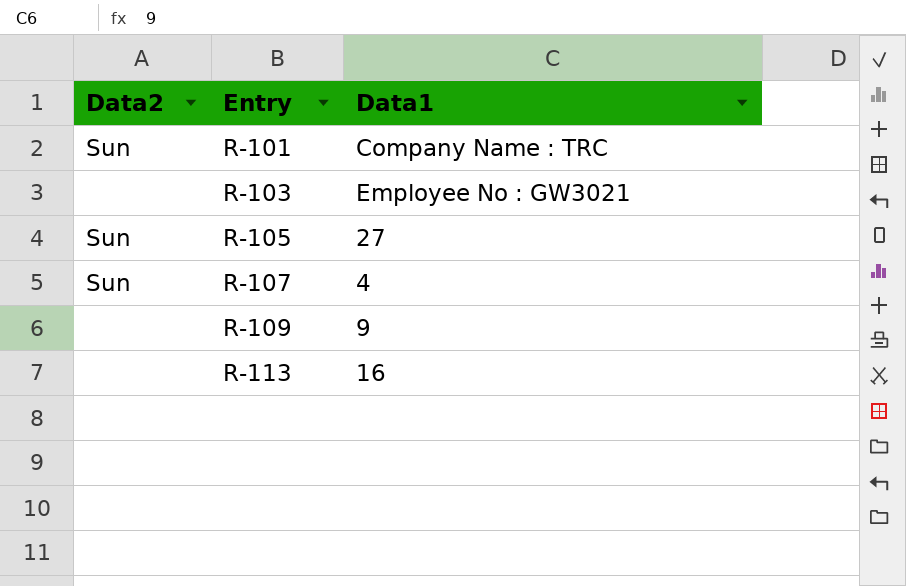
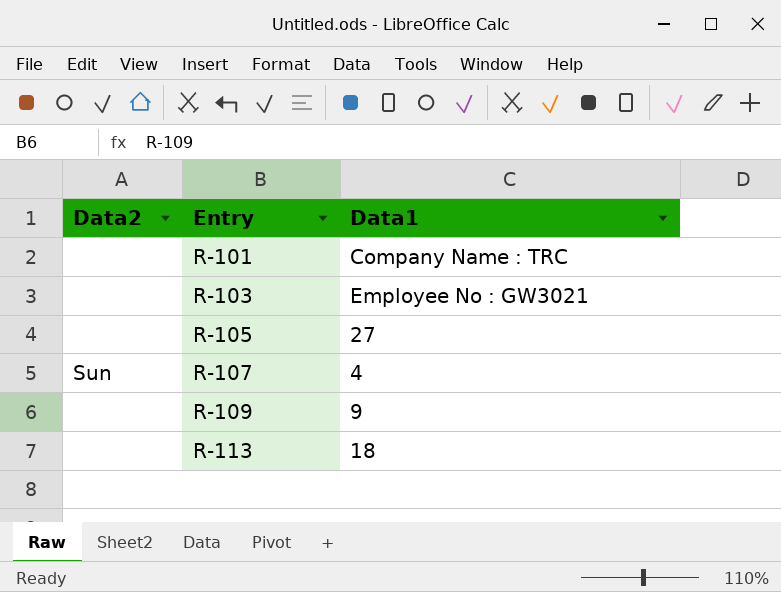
R-101 | Data2: Sun -> none
R-105 | Data2: Sun -> none
R-113 | Data1: 16 -> 18

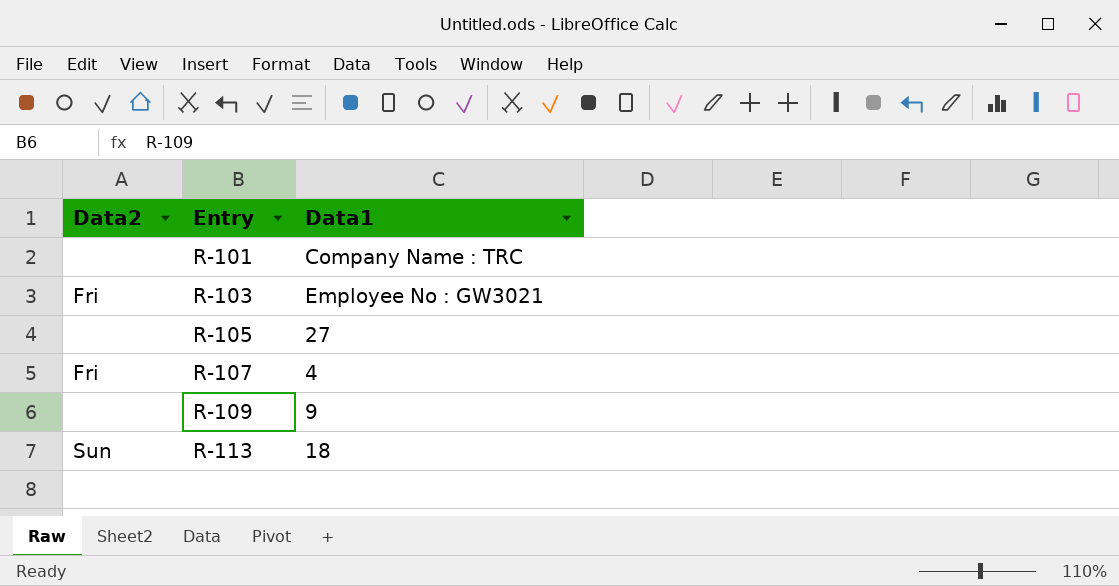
R-103 | Data2: none -> Fri
R-107 | Data2: Sun -> Fri
R-113 | Data2: none -> Sun

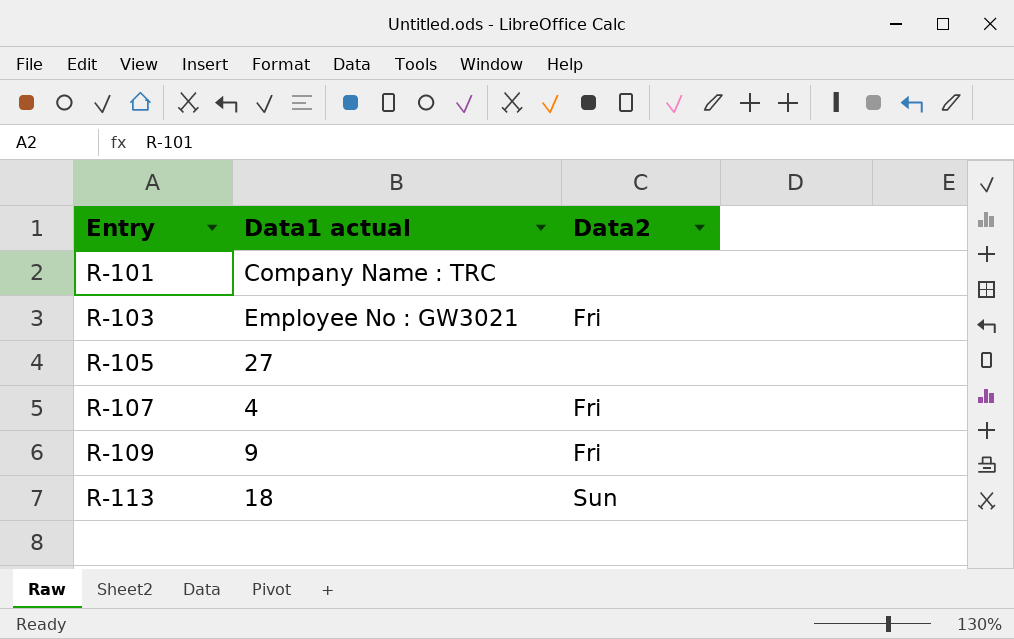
column name: Data1 -> Data1 actual
column Data2 | position: 1 -> 3
R-109 | Data2: none -> Fri

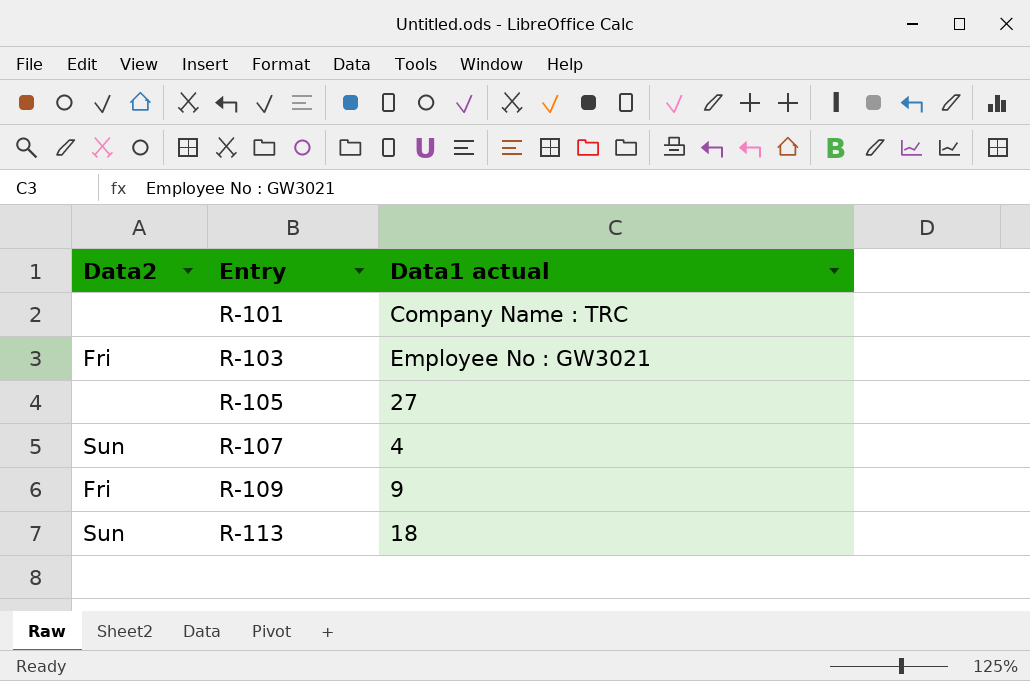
column Data2 | position: 3 -> 1
R-107 | Data2: Fri -> Sun

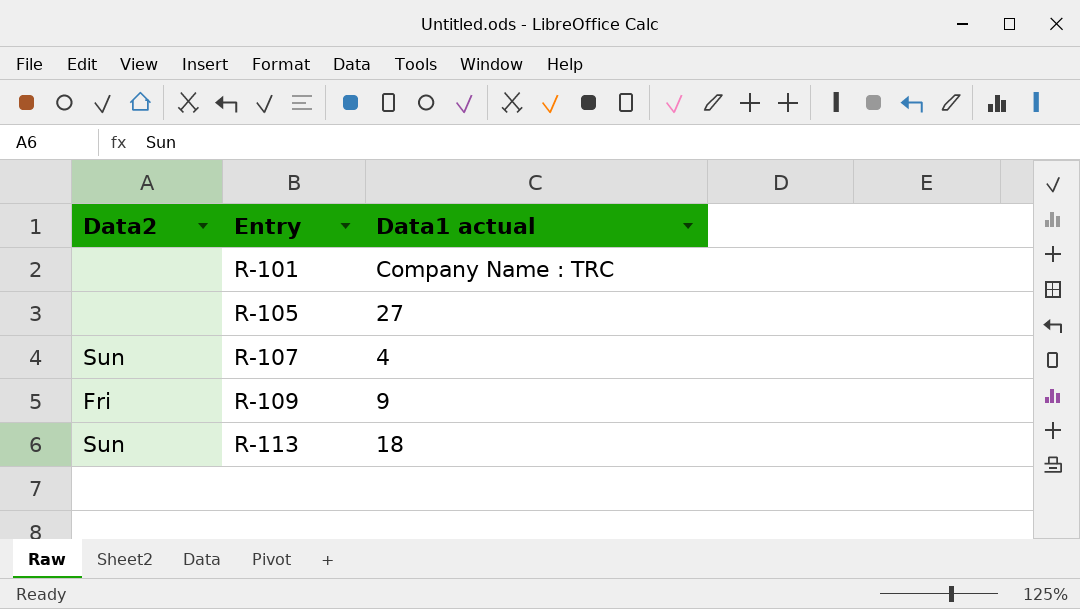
row R-103: Fri | Employee No : GW3021 -> none

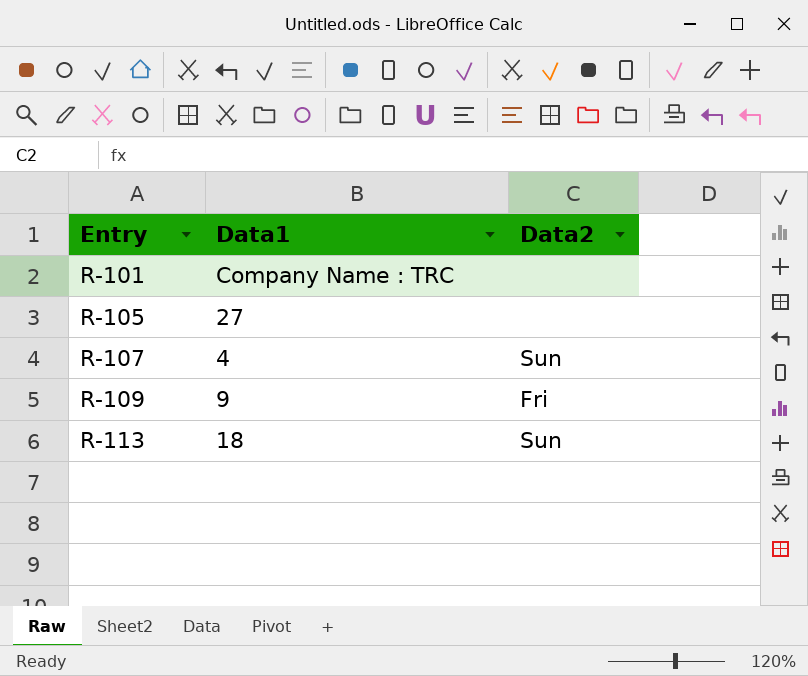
column name: Data1 actual -> Data1
column Data2 | position: 1 -> 3

